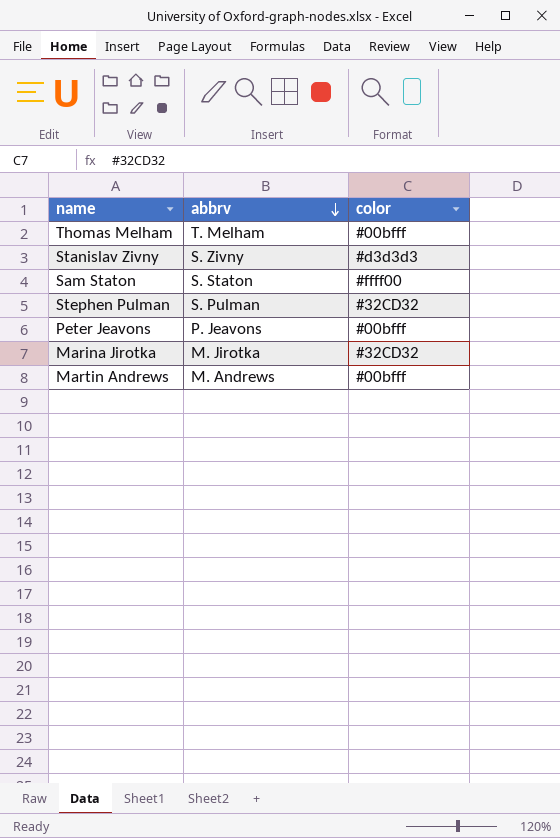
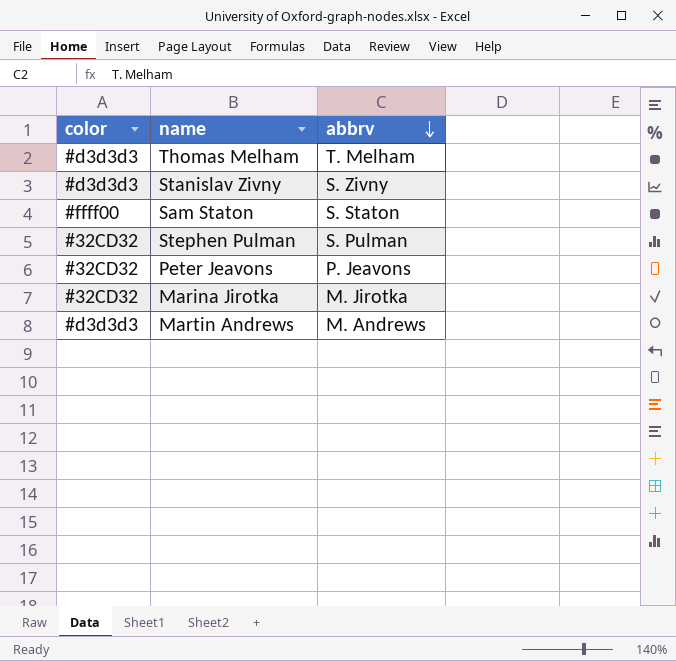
column color | position: 3 -> 1
Thomas Melham | color: #00bfff -> #d3d3d3
Peter Jeavons | color: #00bfff -> #32CD32
Martin Andrews | color: #00bfff -> #d3d3d3

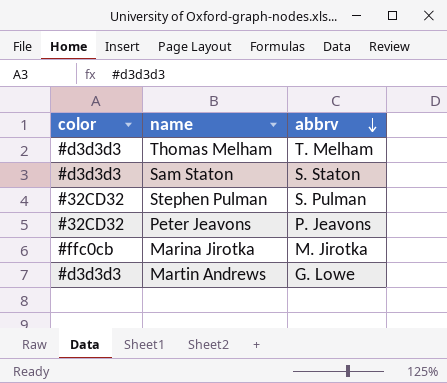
row Stanislav Zivny: #d3d3d3 | S. Zivny -> none
Sam Staton | color: #ffff00 -> #d3d3d3
Marina Jirotka | color: #32CD32 -> #ffc0cb
Martin Andrews | abbrv: M. Andrews -> G. Lowe

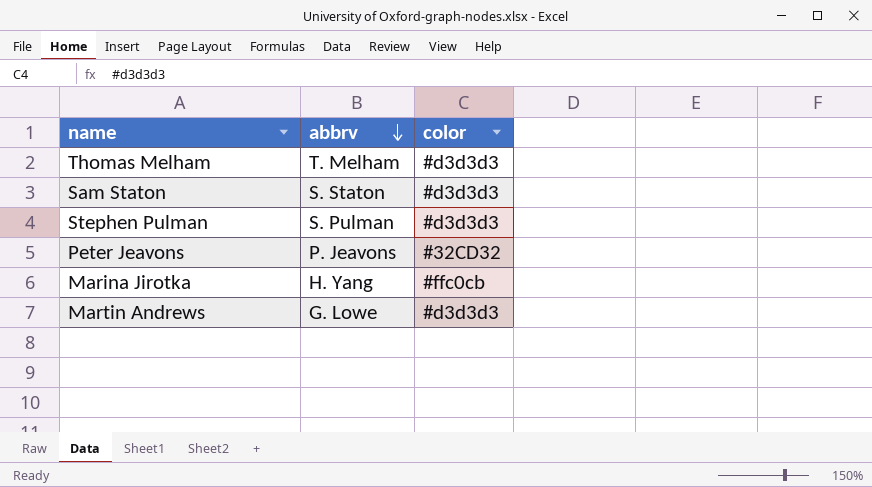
column color | position: 1 -> 3
Stephen Pulman | color: #32CD32 -> #d3d3d3
Marina Jirotka | abbrv: M. Jirotka -> H. Yang

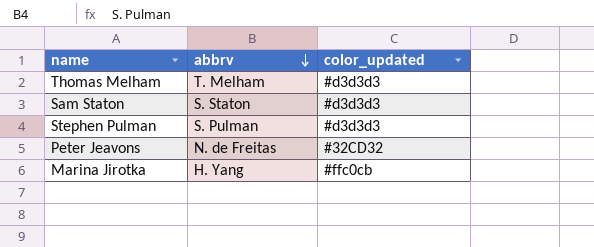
column name: color -> color_updated
row Martin Andrews: G. Lowe | #d3d3d3 -> none
Peter Jeavons | abbrv: P. Jeavons -> N. de Freitas

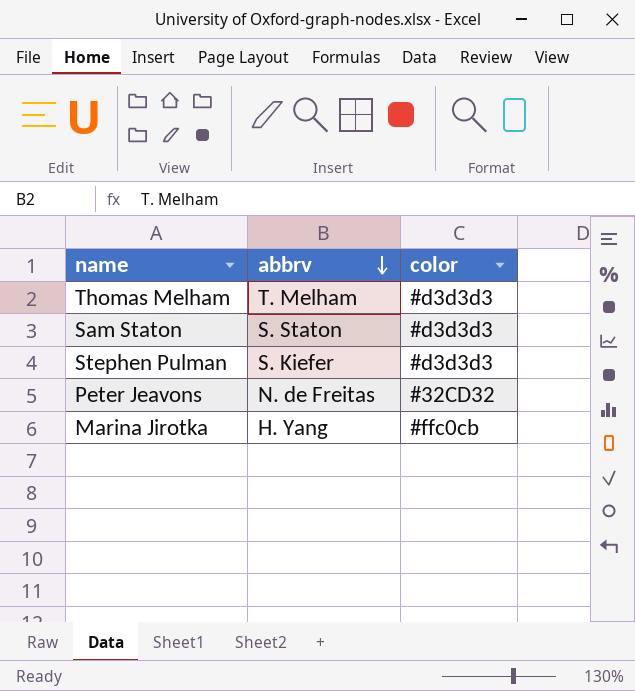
column name: color_updated -> color
Stephen Pulman | abbrv: S. Pulman -> S. Kiefer

